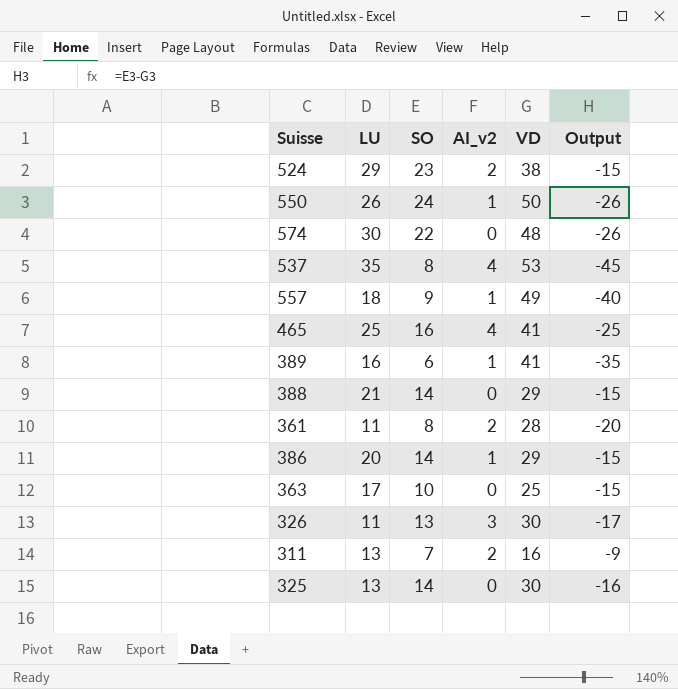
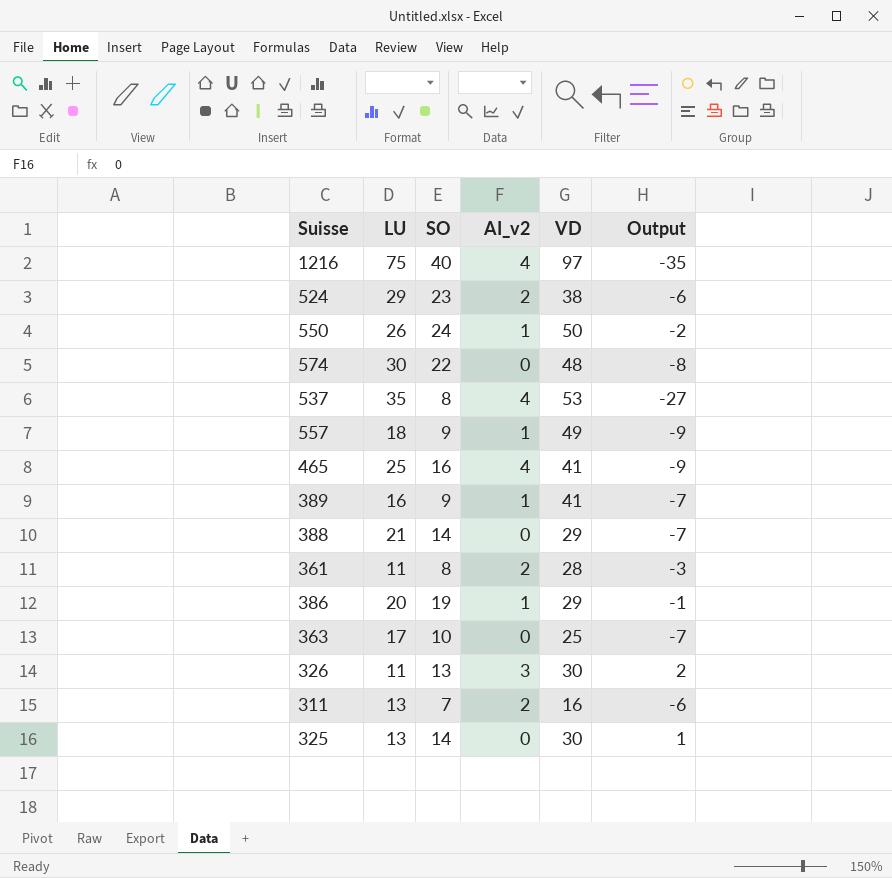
column Output | formula: [SO] - [VD] -> [SO] - [LU]
row 1216: none -> 75 | 40 | 4 | 97 | -35
389 | SO: 6 -> 9
386 | SO: 14 -> 19

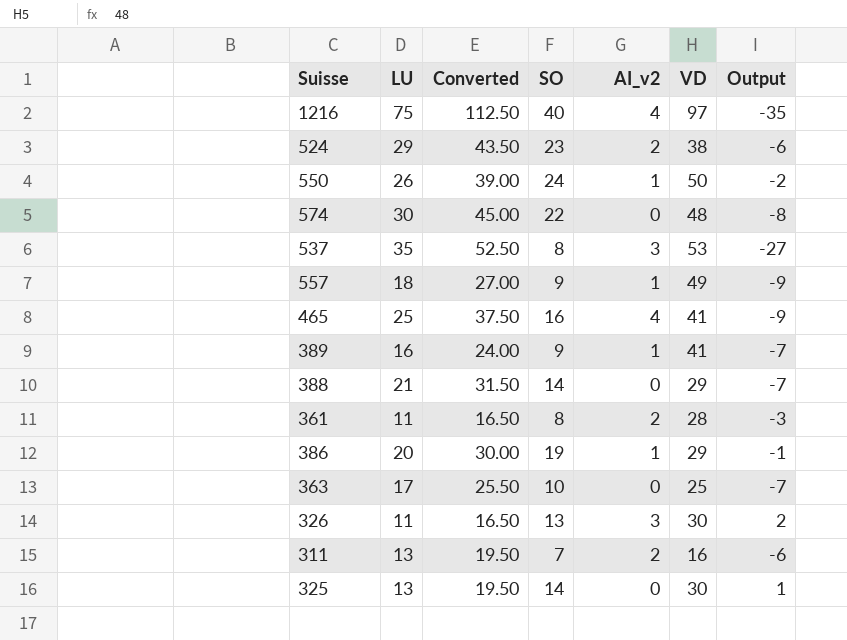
column Converted | formula: none -> [LU] * 1.5
537 | AI_v2: 4 -> 3

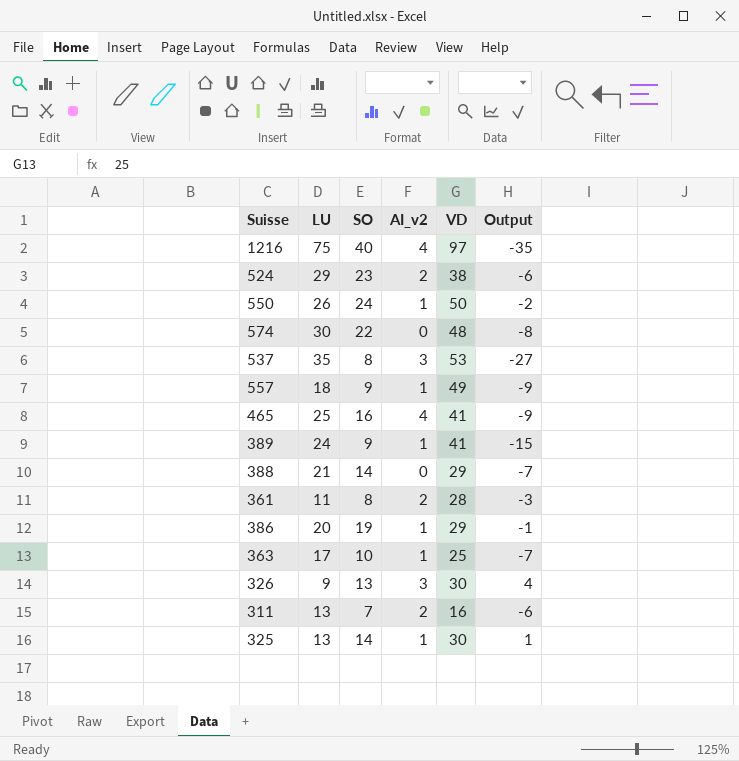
column Converted | formula: [LU] * 1.5 -> none
389 | LU: 16 -> 24
389 | Output: -7 -> -15
363 | AI_v2: 0 -> 1
326 | LU: 11 -> 9
326 | Output: 2 -> 4
325 | AI_v2: 0 -> 1

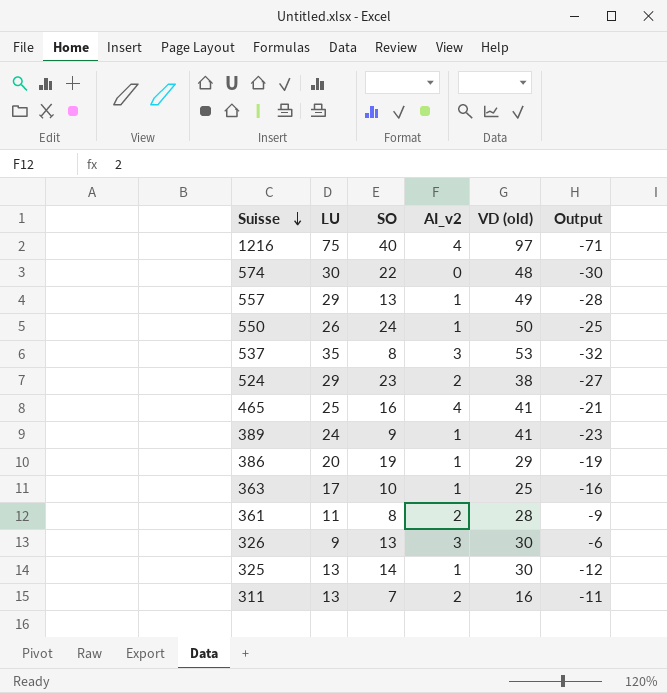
row order: none -> Suisse descending
column name: VD -> VD (old)
column Output | formula: [SO] - [LU] -> [AI_v2] - [LU]
row 388: 21 | 14 | 0 | 29 | -7 -> none
557 | LU: 18 -> 29
557 | SO: 9 -> 13

